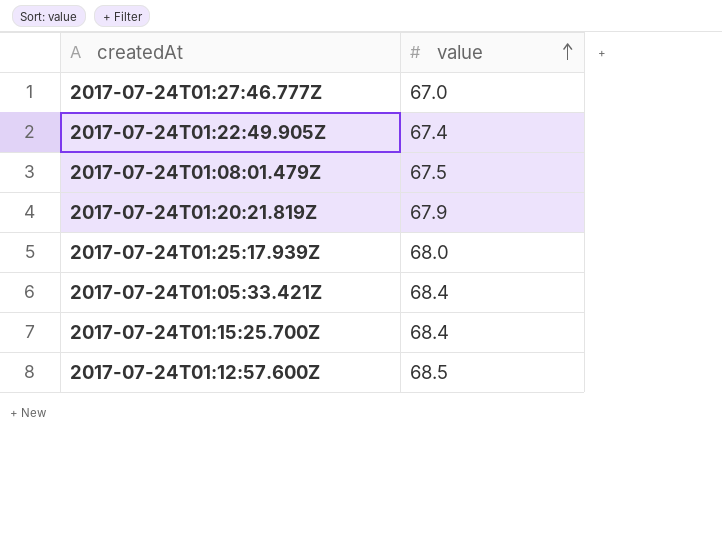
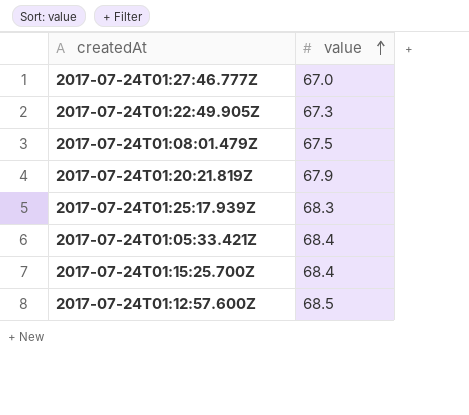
2017-07-24T01:22:49.905Z | value: 67.4 -> 67.3
2017-07-24T01:25:17.939Z | value: 68.0 -> 68.3

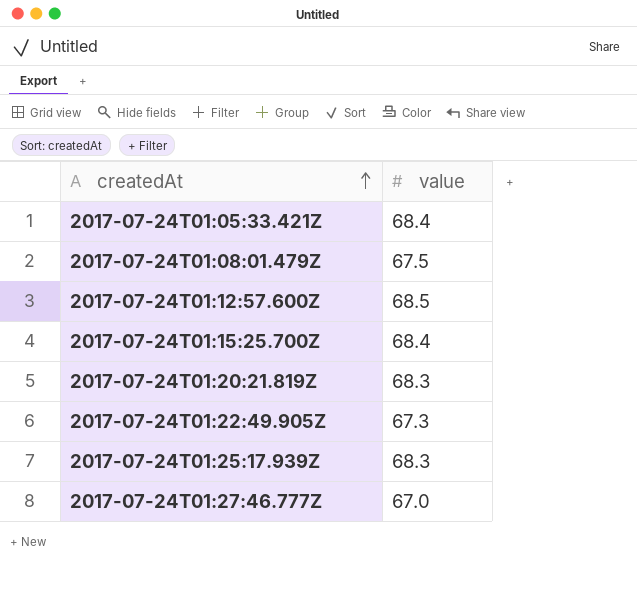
row order: value ascending -> createdAt ascending
2017-07-24T01:20:21.819Z | value: 67.9 -> 68.3

